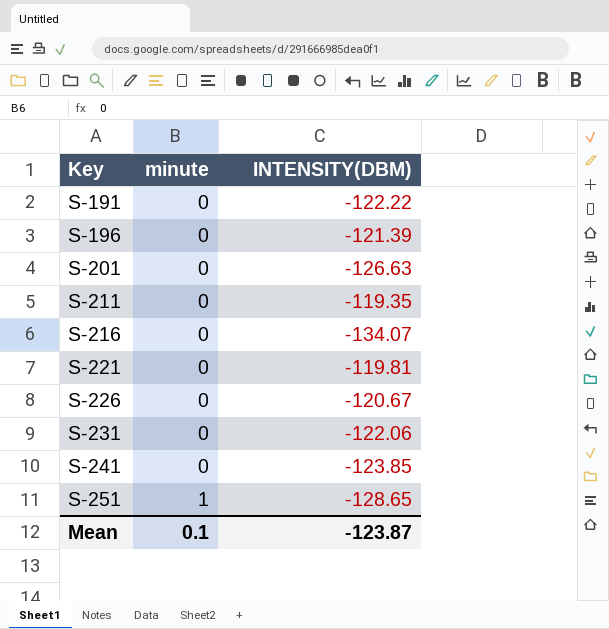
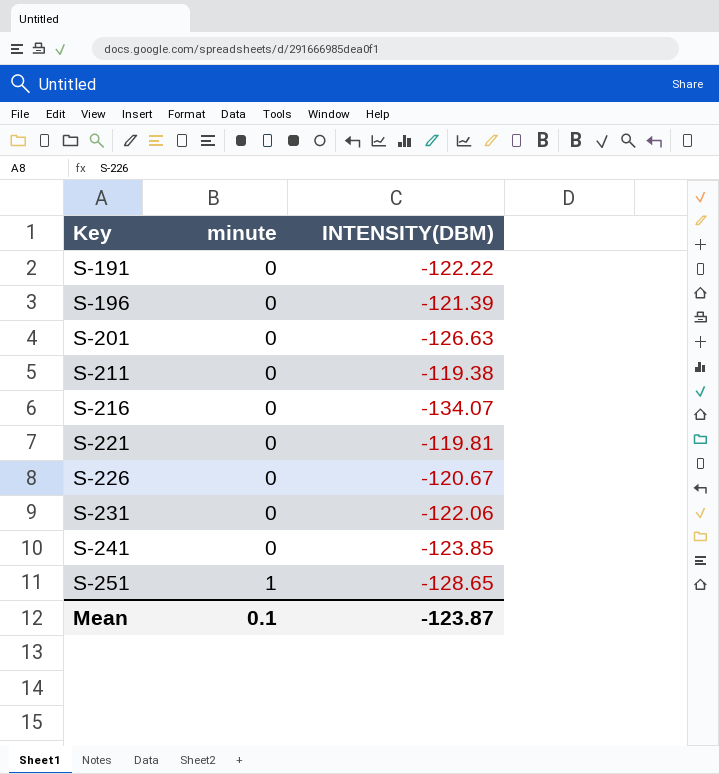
S-211 | INTENSITY(DBM): -119.35 -> -119.38

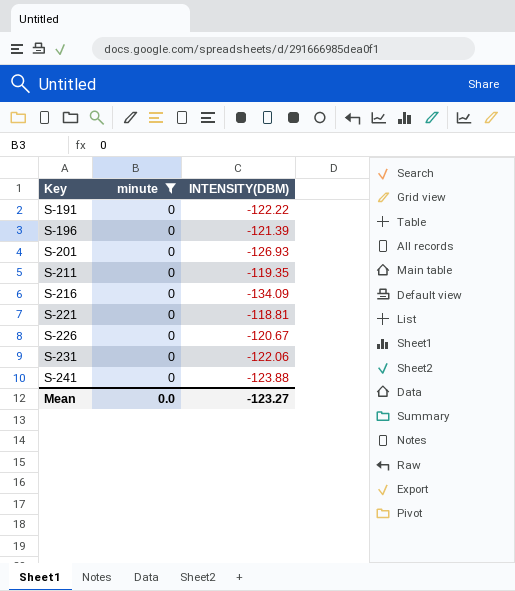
filter: none -> minute = 0
S-201 | INTENSITY(DBM): -126.63 -> -126.93
S-211 | INTENSITY(DBM): -119.38 -> -119.35
S-216 | INTENSITY(DBM): -134.07 -> -134.09
S-221 | INTENSITY(DBM): -119.81 -> -118.81
S-241 | INTENSITY(DBM): -123.85 -> -123.88
Mean | minute: 0.1 -> 0.0
Mean | INTENSITY(DBM): -123.87 -> -123.27

